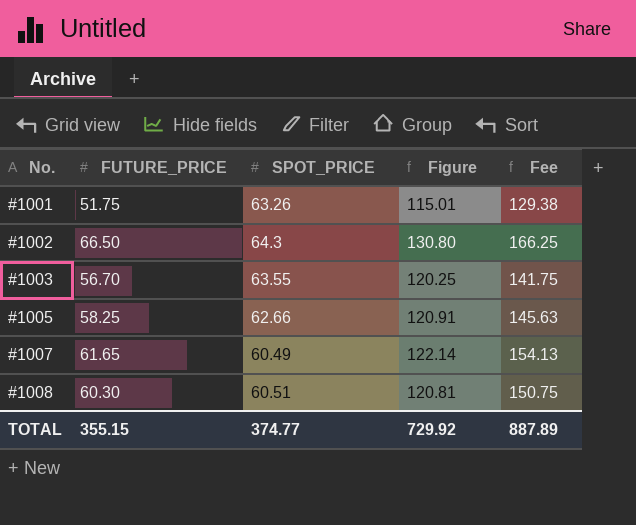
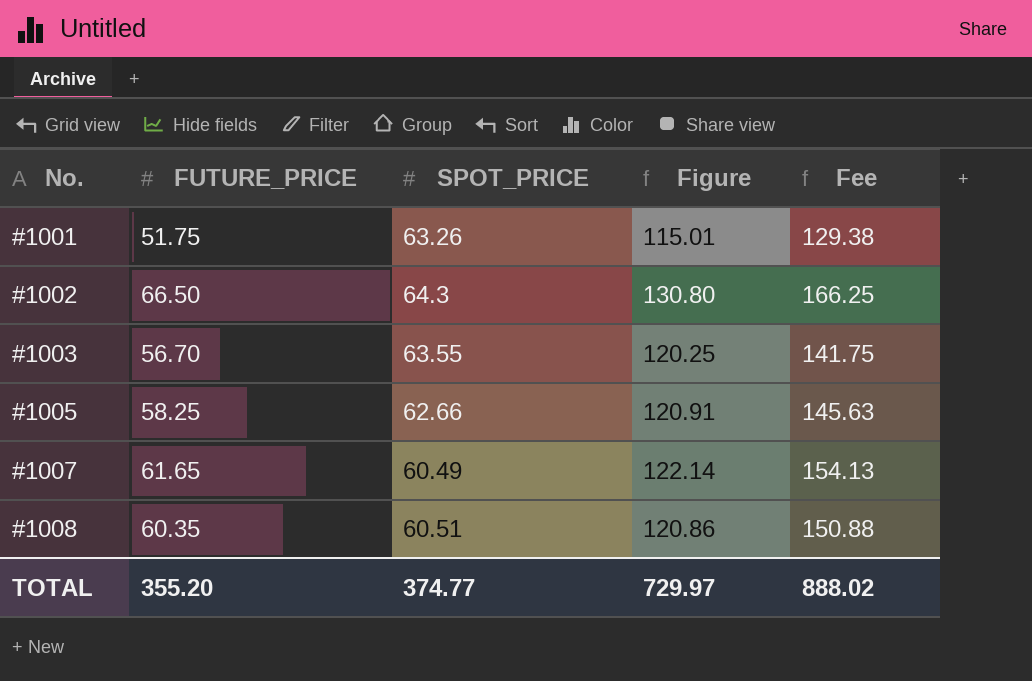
#1008 | FUTURE_PRICE: 60.30 -> 60.35
#1008 | Figure: 120.81 -> 120.86
#1008 | Fee: 150.75 -> 150.88
TOTAL | FUTURE_PRICE: 355.15 -> 355.20
TOTAL | Figure: 729.92 -> 729.97
TOTAL | Fee: 887.89 -> 888.02

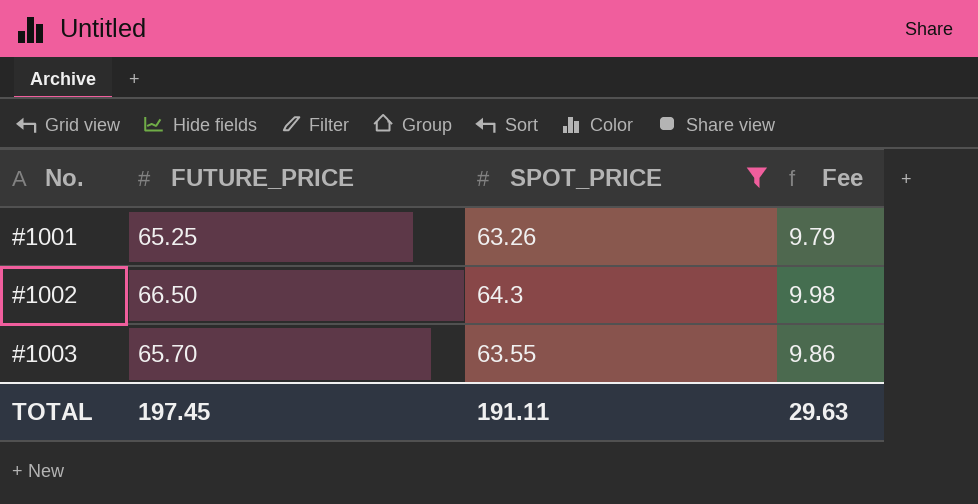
filter: none -> SPOT_PRICE >= 63.26
column Figure | formula: [FUTURE_PRICE] + [SPOT_PRICE] -> none
column Fee | formula: [FUTURE_PRICE] * 2.5 -> [FUTURE_PRICE] * 0.15
#1001 | FUTURE_PRICE: 51.75 -> 65.25
#1003 | FUTURE_PRICE: 56.70 -> 65.70
TOTAL | FUTURE_PRICE: 355.20 -> 197.45
TOTAL | SPOT_PRICE: 374.77 -> 191.11
TOTAL | Fee: 888.02 -> 29.63

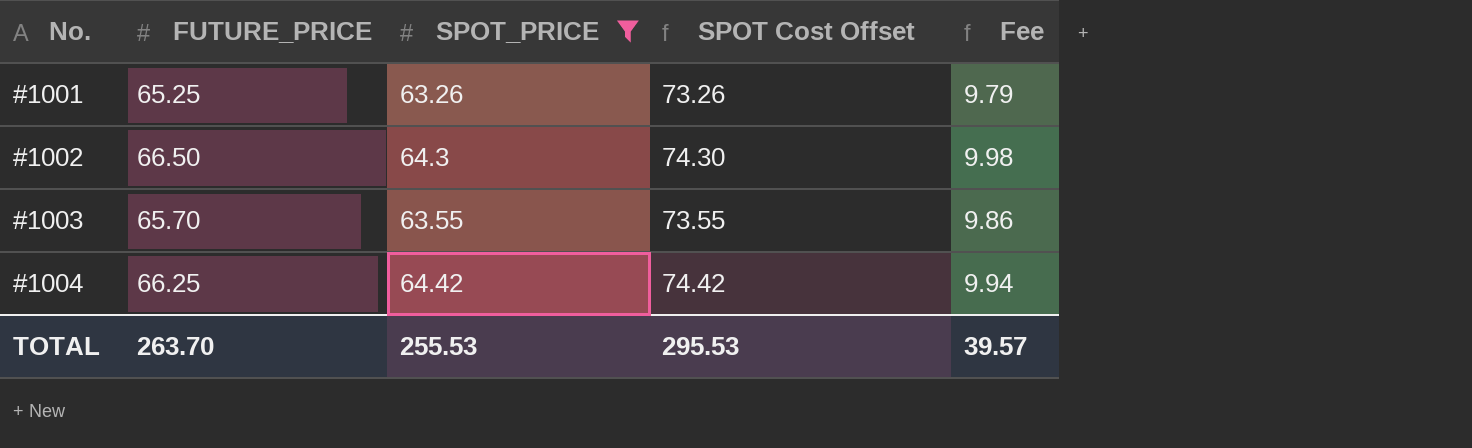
column SPOT Cost Offset | formula: none -> [SPOT_PRICE] + 10
row #1004: none -> 66.25 | 64.42 | 74.42 | 9.94
TOTAL | FUTURE_PRICE: 197.45 -> 263.70
TOTAL | SPOT_PRICE: 191.11 -> 255.53
TOTAL | Fee: 29.63 -> 39.57

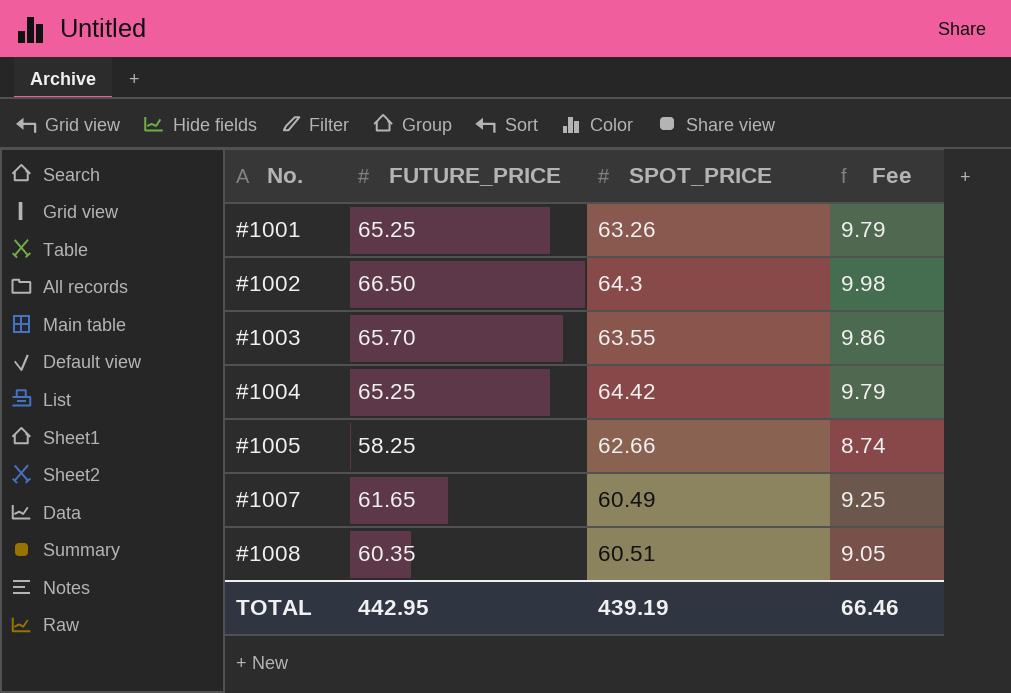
filter: SPOT_PRICE >= 63.26 -> none
column SPOT Cost Offset | formula: [SPOT_PRICE] + 10 -> none
#1004 | FUTURE_PRICE: 66.25 -> 65.25
#1004 | Fee: 9.94 -> 9.79
TOTAL | FUTURE_PRICE: 263.70 -> 442.95
TOTAL | SPOT_PRICE: 255.53 -> 439.19
TOTAL | Fee: 39.57 -> 66.46

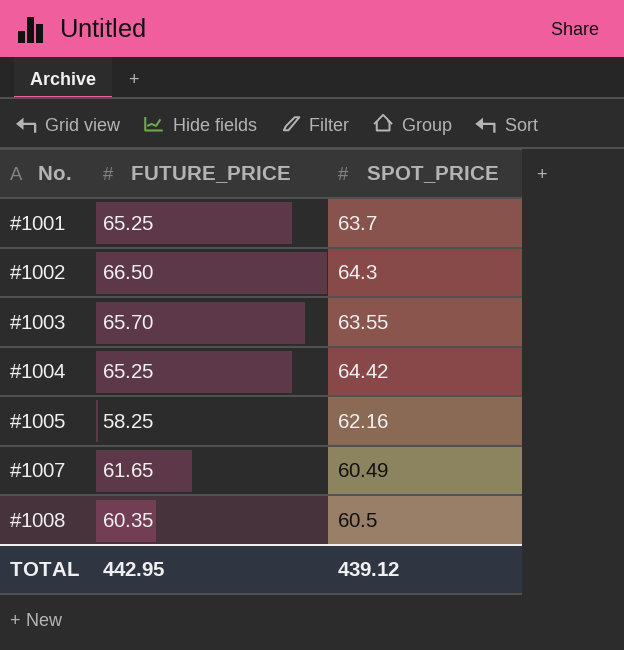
column Fee | formula: [FUTURE_PRICE] * 0.15 -> none
#1001 | SPOT_PRICE: 63.26 -> 63.7
#1005 | SPOT_PRICE: 62.66 -> 62.16
#1008 | SPOT_PRICE: 60.51 -> 60.5
TOTAL | SPOT_PRICE: 439.19 -> 439.12

